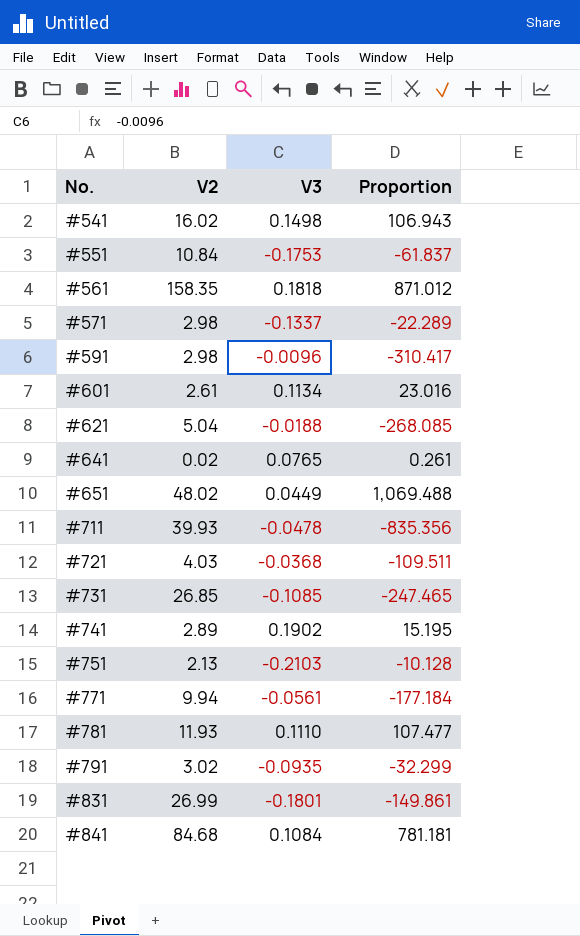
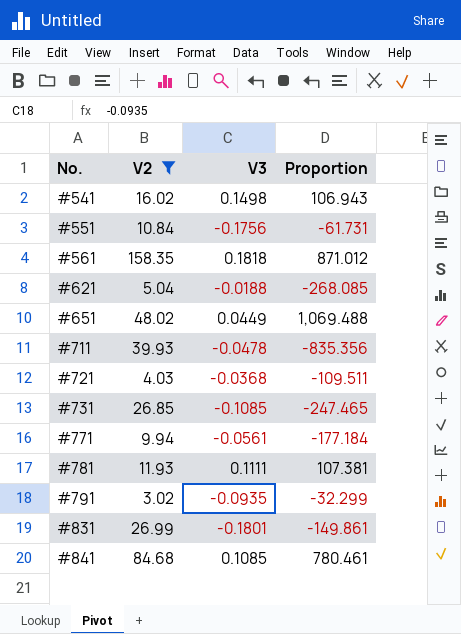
filter: none -> V2 >= 3.02
#551 | V3: -0.1753 -> -0.1756
#551 | Proportion: -61.837 -> -61.731
#781 | V3: 0.1110 -> 0.1111
#781 | Proportion: 107.477 -> 107.381
#841 | V3: 0.1084 -> 0.1085
#841 | Proportion: 781.181 -> 780.461

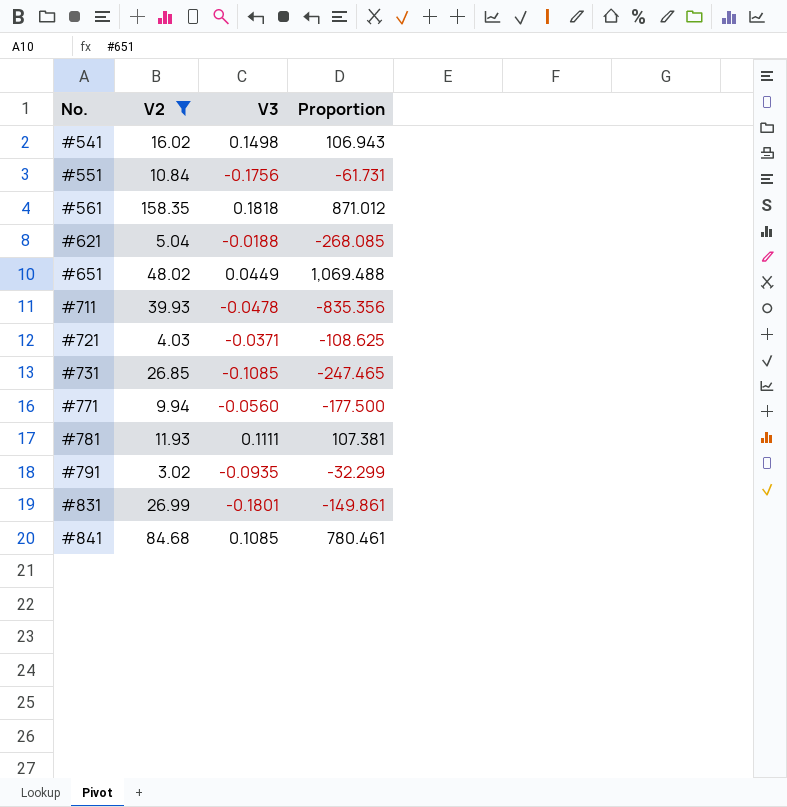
#721 | V3: -0.0368 -> -0.0371
#721 | Proportion: -109.511 -> -108.625
#771 | V3: -0.0561 -> -0.0560
#771 | Proportion: -177.184 -> -177.500

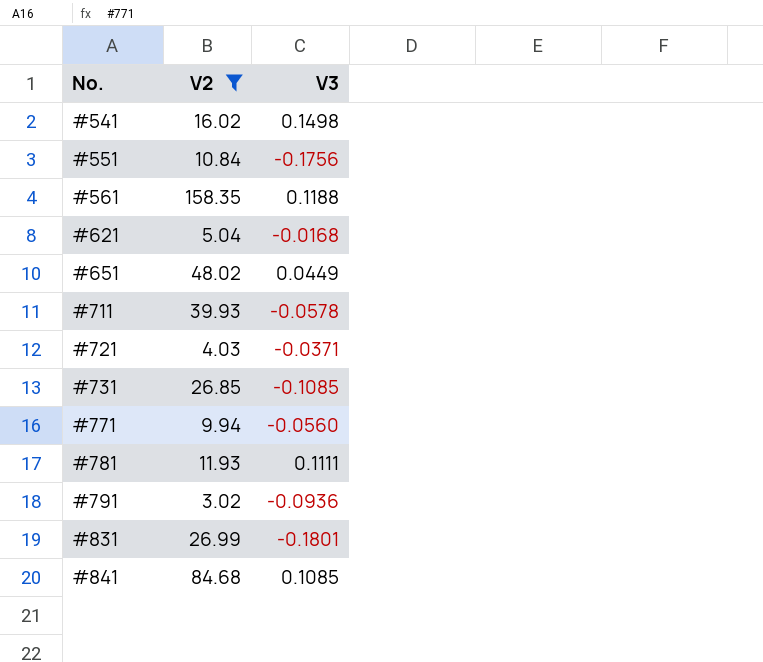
column Proportion | formula: [V2] / [V3] -> none
#561 | V3: 0.1818 -> 0.1188
#621 | V3: -0.0188 -> -0.0168
#711 | V3: -0.0478 -> -0.0578
#791 | V3: -0.0935 -> -0.0936

